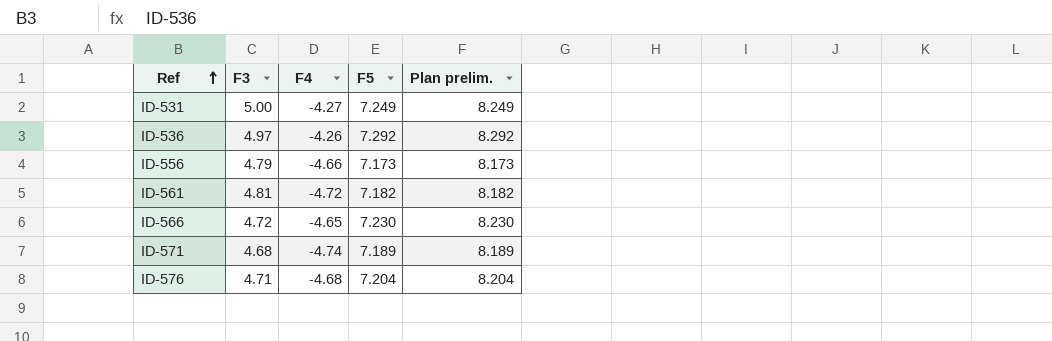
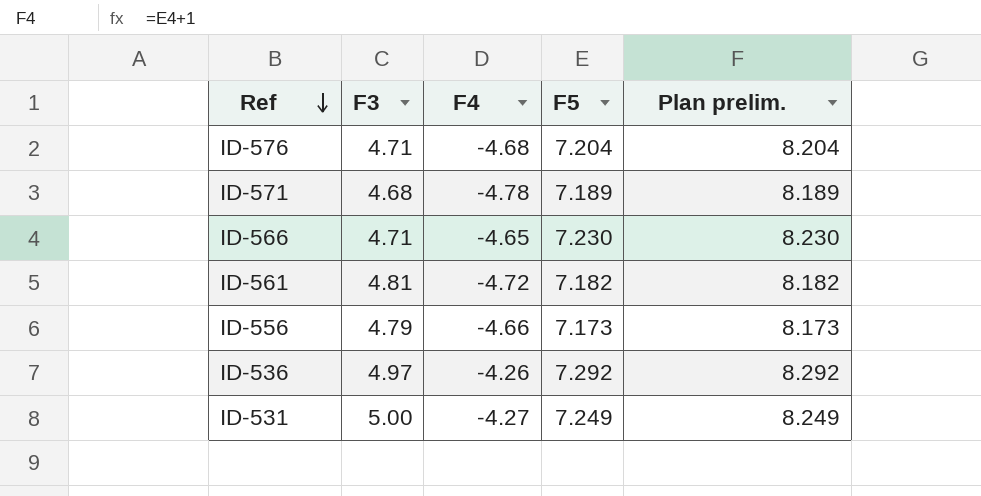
row order: Ref ascending -> Ref descending
ID-571 | F4: -4.74 -> -4.78
ID-566 | F3: 4.72 -> 4.71

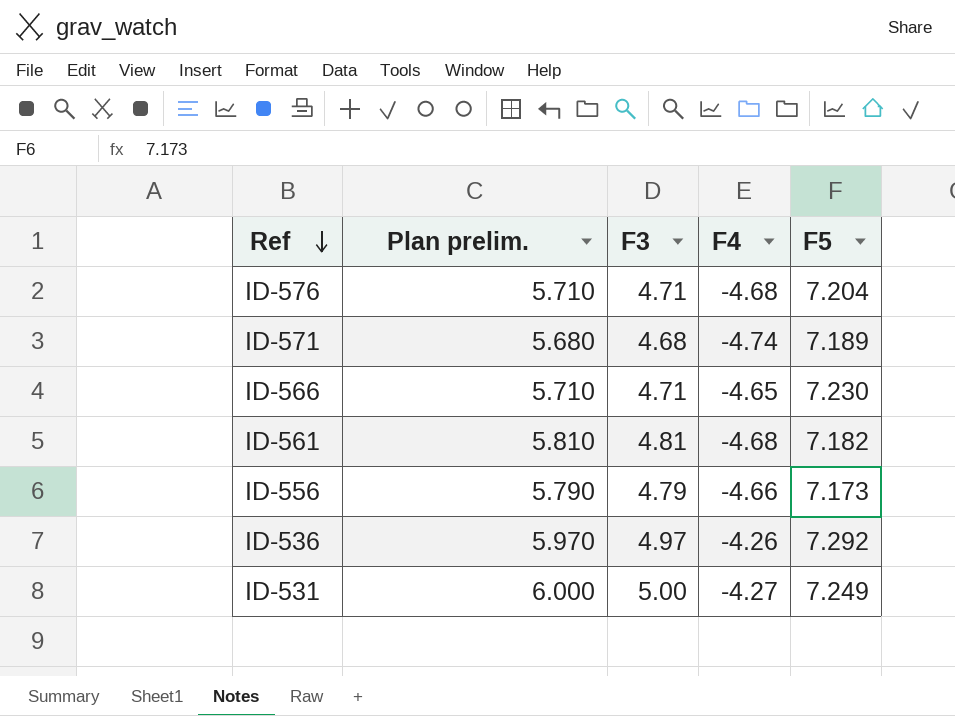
column Plan prelim. | formula: [F5] + 1 -> [F3] + 1
column Plan prelim. | position: 5 -> 2
ID-571 | F4: -4.78 -> -4.74
ID-561 | F4: -4.72 -> -4.68

